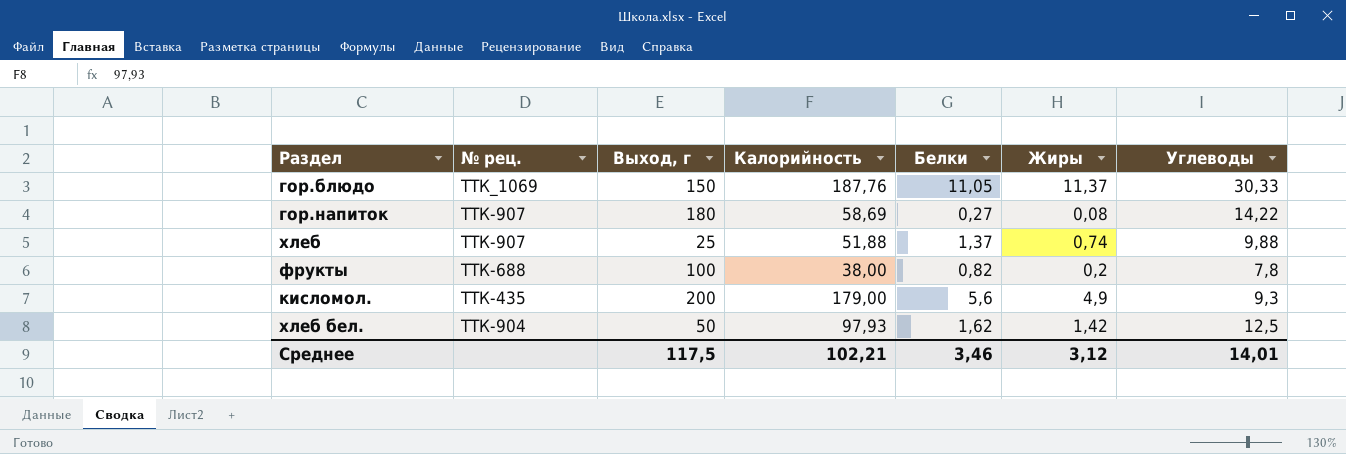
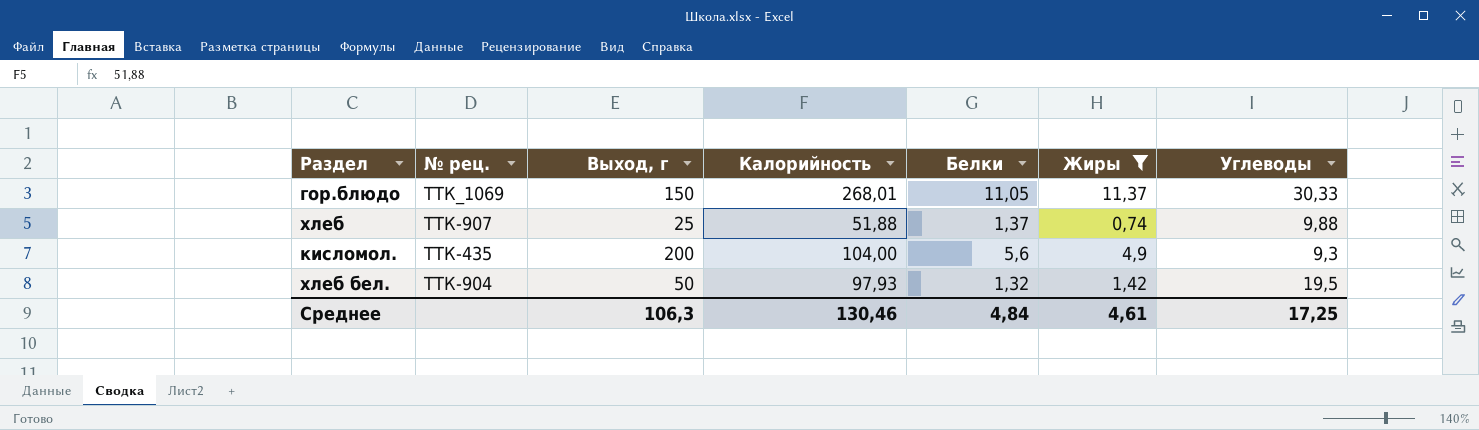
filter: none -> Жиры >= 0,74
гор.блюдо | Калорийность: 187,76 -> 268,01
кисломол. | Калорийность: 179,00 -> 104,00
хлеб бел. | Белки: 1,62 -> 1,32
хлеб бел. | Углеводы: 12,5 -> 19,5
Среднее | Выход, г: 117,5 -> 106,3
Среднее | Калорийность: 102,21 -> 130,46
Среднее | Белки: 3,46 -> 4,84
Среднее | Жиры: 3,12 -> 4,61
Среднее | Углеводы: 14,01 -> 17,25

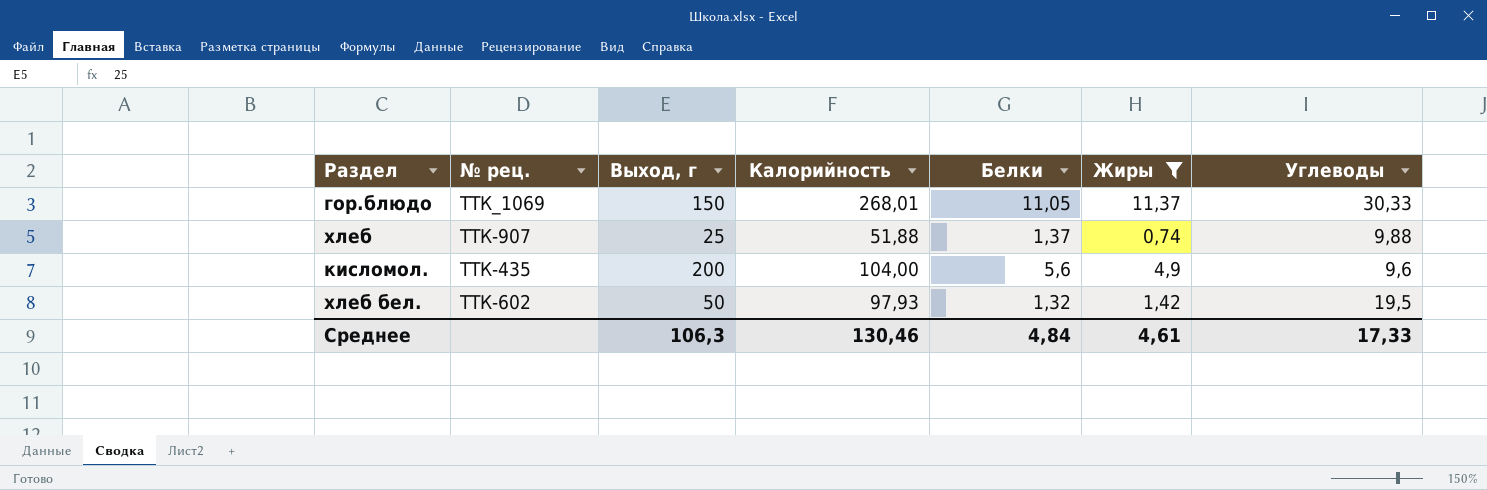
кисломол. | Углеводы: 9,3 -> 9,6
хлеб бел. | № рец.: ТТК-904 -> ТТК-602
Среднее | Углеводы: 17,25 -> 17,33

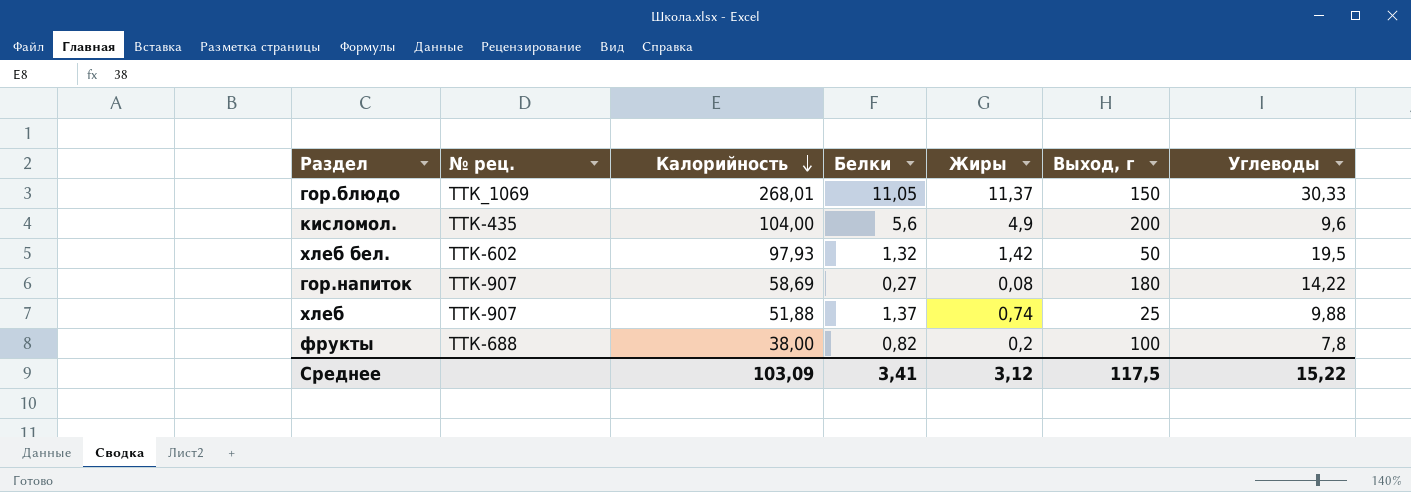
filter: Жиры >= 0,74 -> none
row order: none -> Калорийность descending
column Выход, г | position: 3 -> 6
Среднее | Калорийность: 130,46 -> 103,09
Среднее | Белки: 4,84 -> 3,41
Среднее | Жиры: 4,61 -> 3,12
Среднее | Выход, г: 106,3 -> 117,5
Среднее | Углеводы: 17,33 -> 15,22

